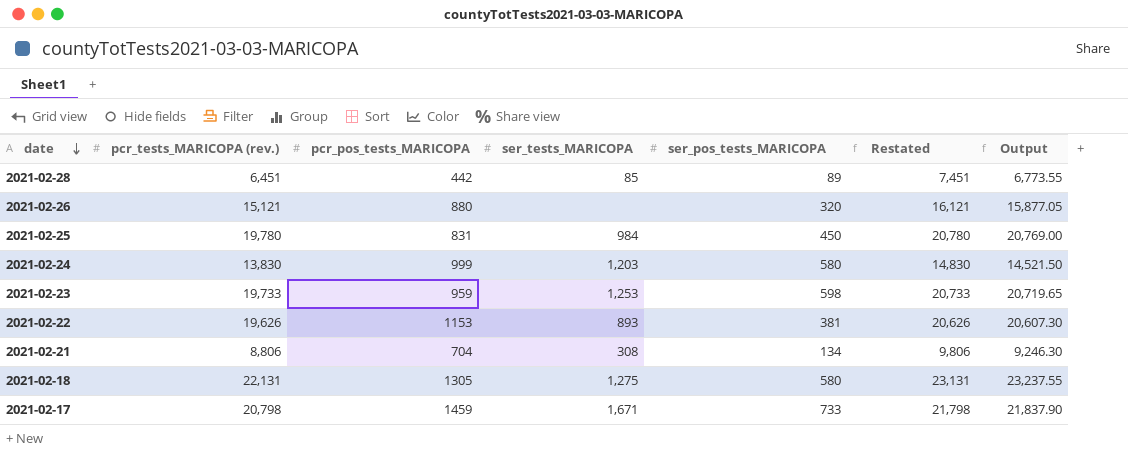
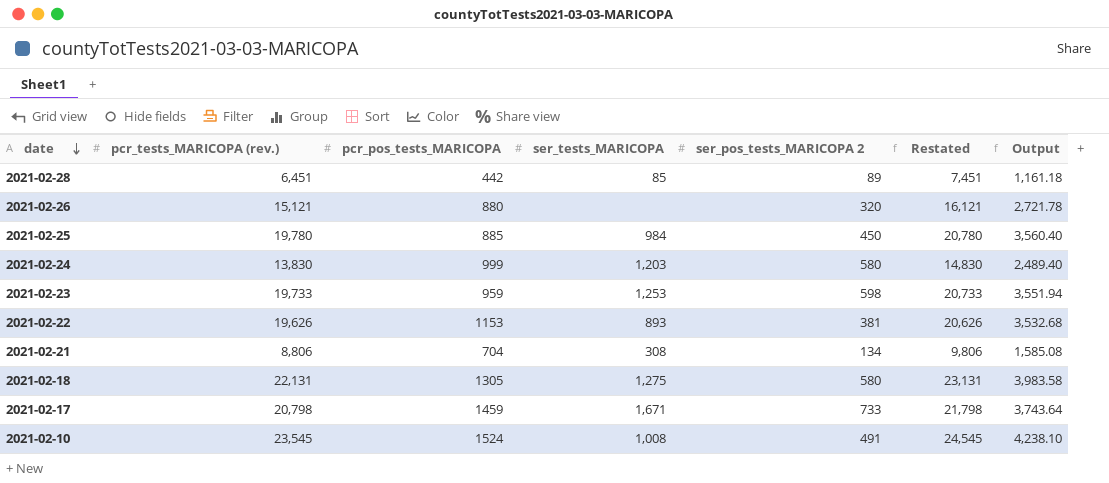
column name: ser_pos_tests_MARICOPA -> ser_pos_tests_MARICOPA 2
column Output | formula: [pcr_tests_MARICOPA (rev.)] * 1.05 -> [pcr_tests_MARICOPA (rev.)] * 0.18
2021-02-25 | pcr_pos_tests_MARICOPA: 831 -> 885
row 2021-02-10: none -> 23,545 | 1524 | 1,008 | 491 | 24,545 | 4,238.10

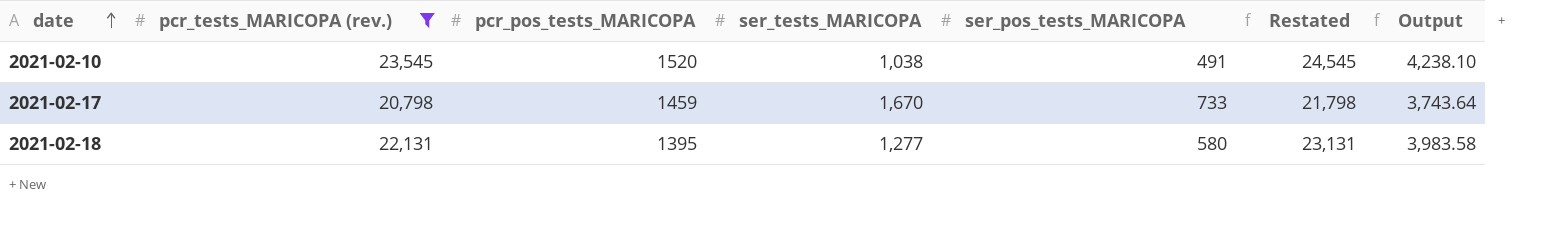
filter: none -> pcr_tests_MARICOPA (rev.) >= 20,798
row order: date descending -> date ascending
column name: ser_pos_tests_MARICOPA 2 -> ser_pos_tests_MARICOPA
2021-02-10 | pcr_pos_tests_MARICOPA: 1524 -> 1520
2021-02-10 | ser_tests_MARICOPA: 1,008 -> 1,038
2021-02-17 | ser_tests_MARICOPA: 1,671 -> 1,670
2021-02-18 | pcr_pos_tests_MARICOPA: 1305 -> 1395
2021-02-18 | ser_tests_MARICOPA: 1,275 -> 1,277

